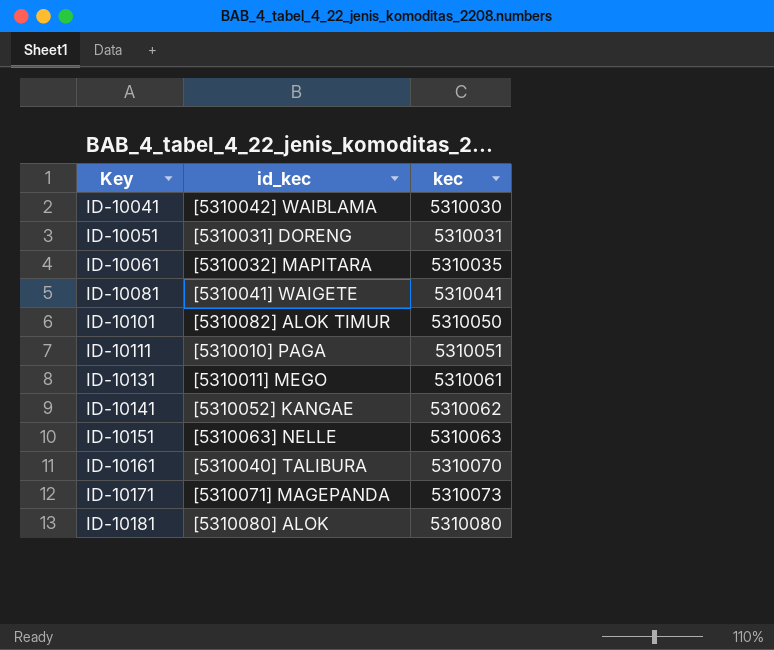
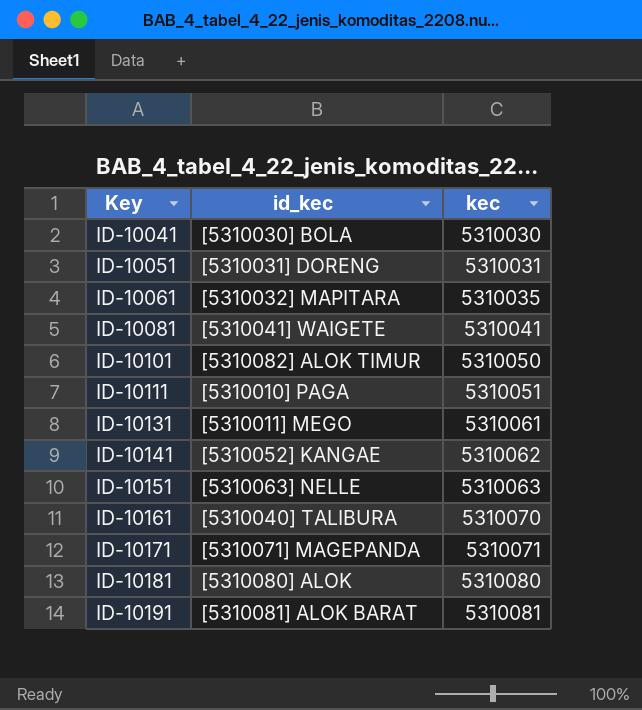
ID-10041 | id_kec: [5310042] WAIBLAMA -> [5310030] BOLA
ID-10171 | kec: 5310073 -> 5310071
row ID-10191: none -> [5310081] ALOK BARAT | 5310081

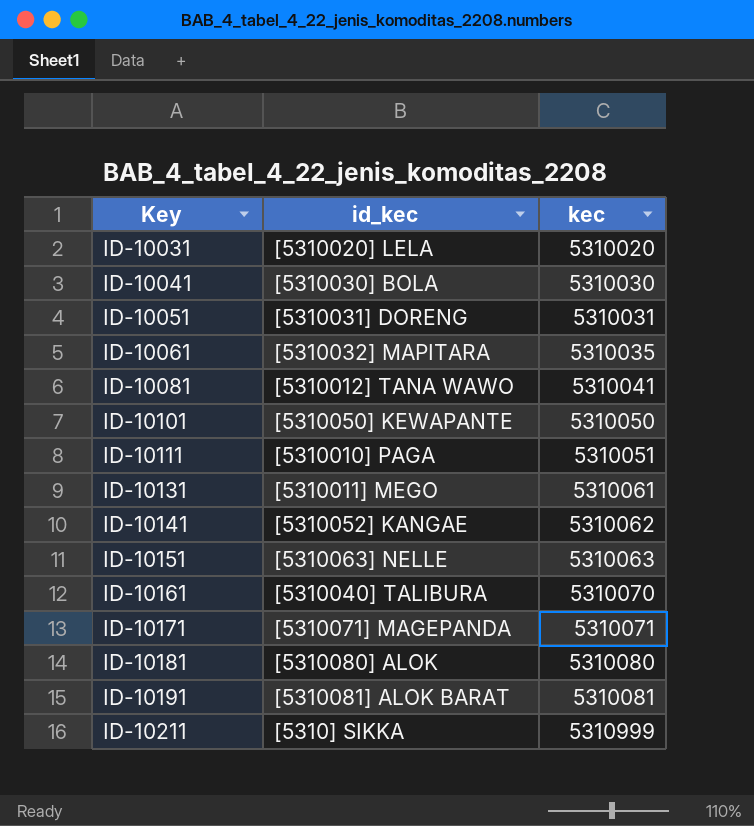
row ID-10031: none -> [5310020] LELA | 5310020
ID-10081 | id_kec: [5310041] WAIGETE -> [5310012] TANA WAWO
ID-10101 | id_kec: [5310082] ALOK TIMUR -> [5310050] KEWAPANTE
row ID-10211: none -> [5310] SIKKA | 5310999

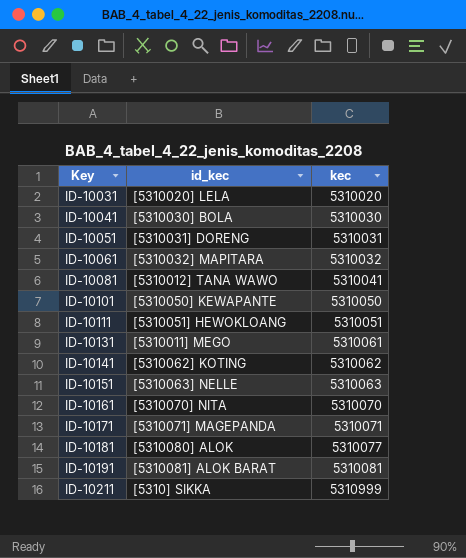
ID-10061 | kec: 5310035 -> 5310032
ID-10111 | id_kec: [5310010] PAGA -> [5310051] HEWOKLOANG
ID-10141 | id_kec: [5310052] KANGAE -> [5310062] KOTING
ID-10161 | id_kec: [5310040] TALIBURA -> [5310070] NITA
ID-10181 | kec: 5310080 -> 5310077

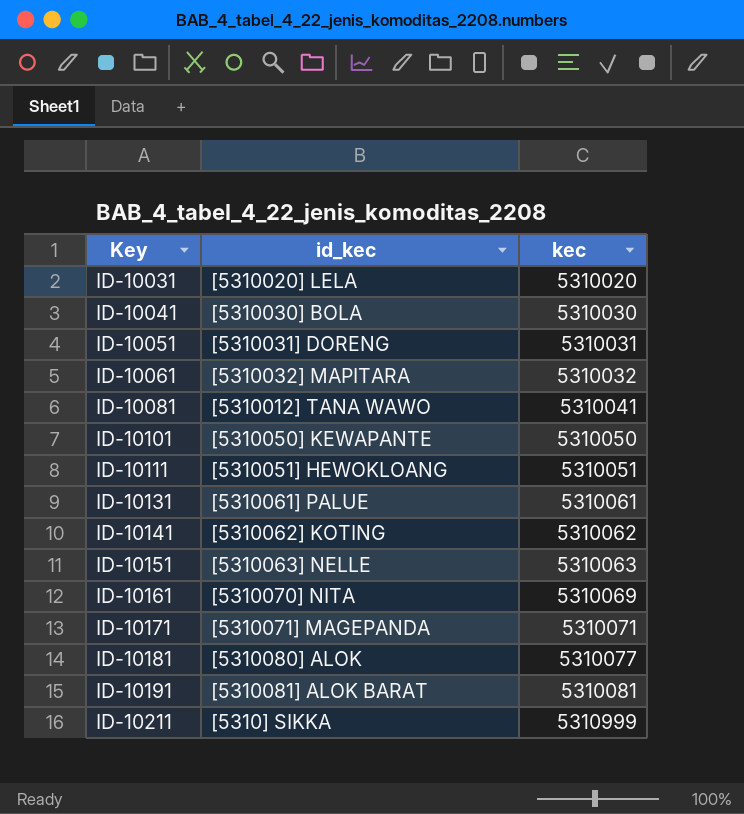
ID-10131 | id_kec: [5310011] MEGO -> [5310061] PALUE
ID-10161 | kec: 5310070 -> 5310069

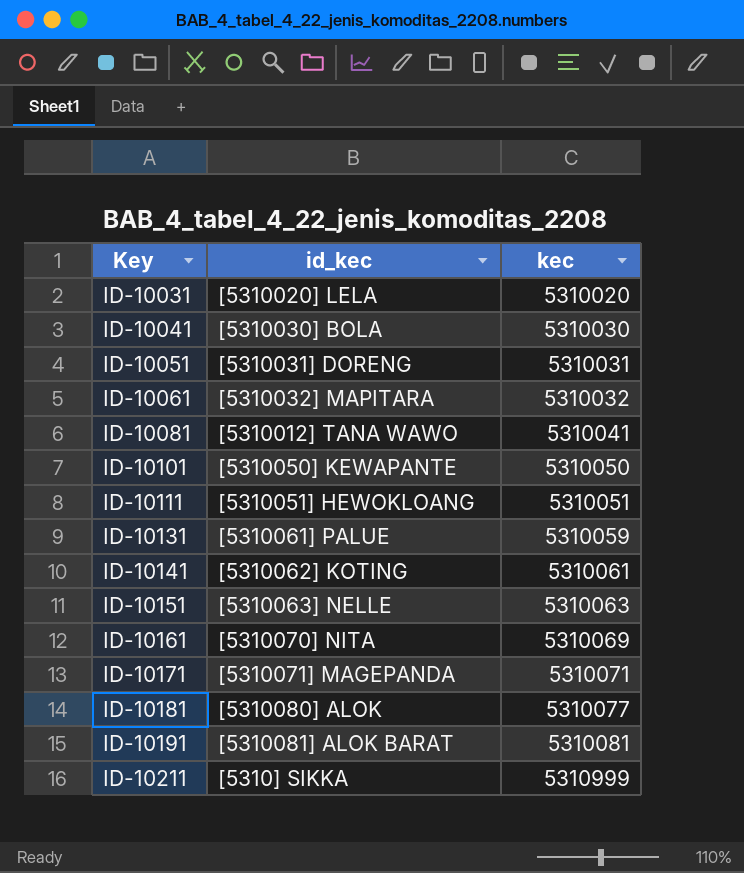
ID-10131 | kec: 5310061 -> 5310059
ID-10141 | kec: 5310062 -> 5310061

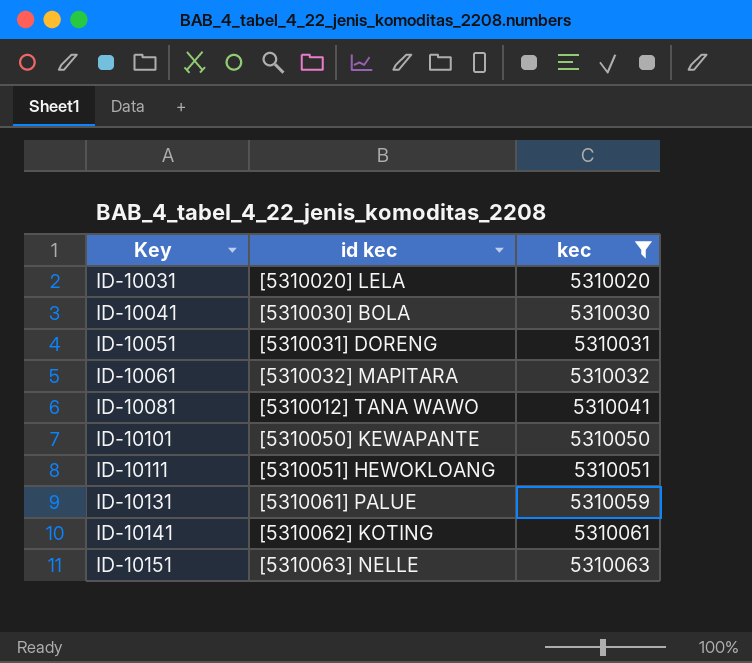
filter: none -> kec <= 5310063
column name: id_kec -> id kec

